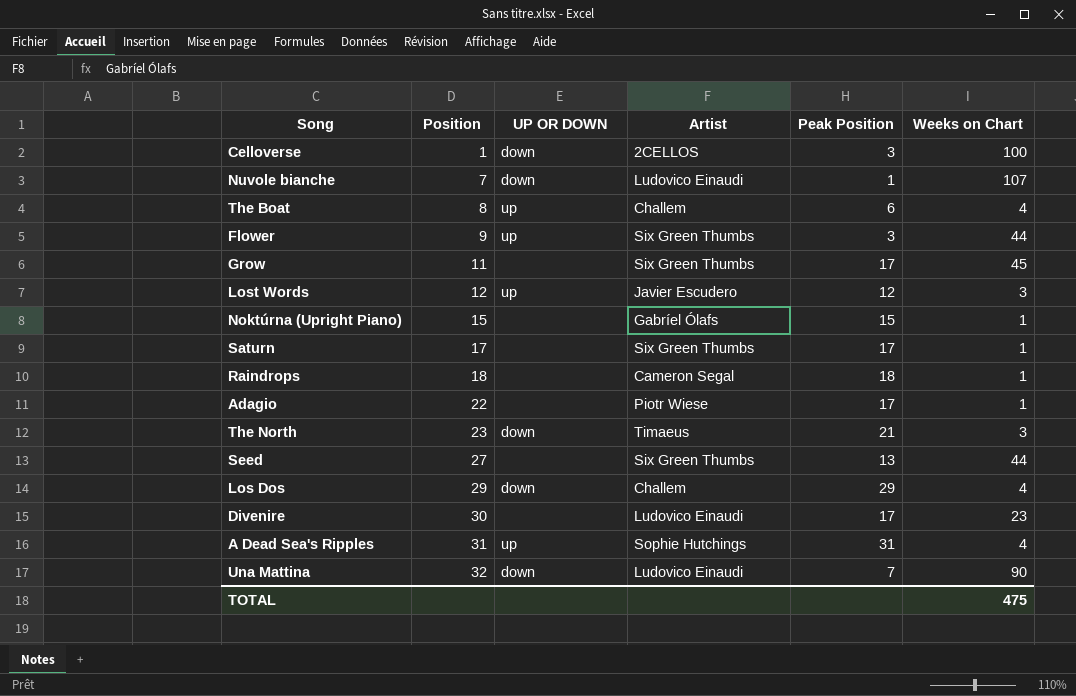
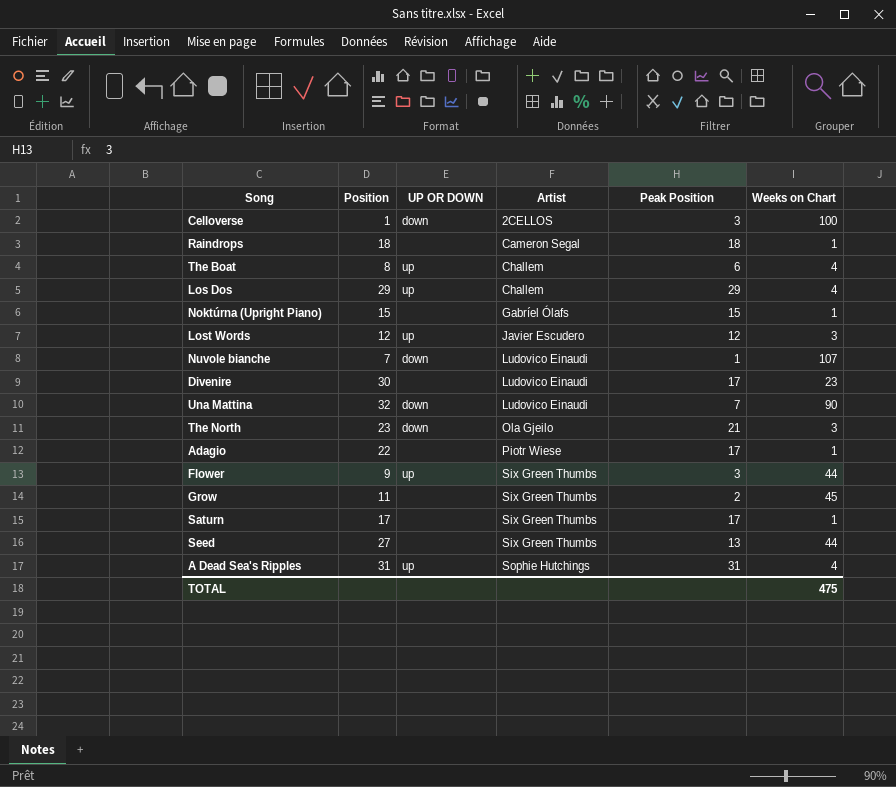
row order: Position ascending -> Artist ascending
Los Dos | UP OR DOWN: down -> up
The North | Artist: Timaeus -> Ola Gjeilo
Grow | Peak Position: 17 -> 2

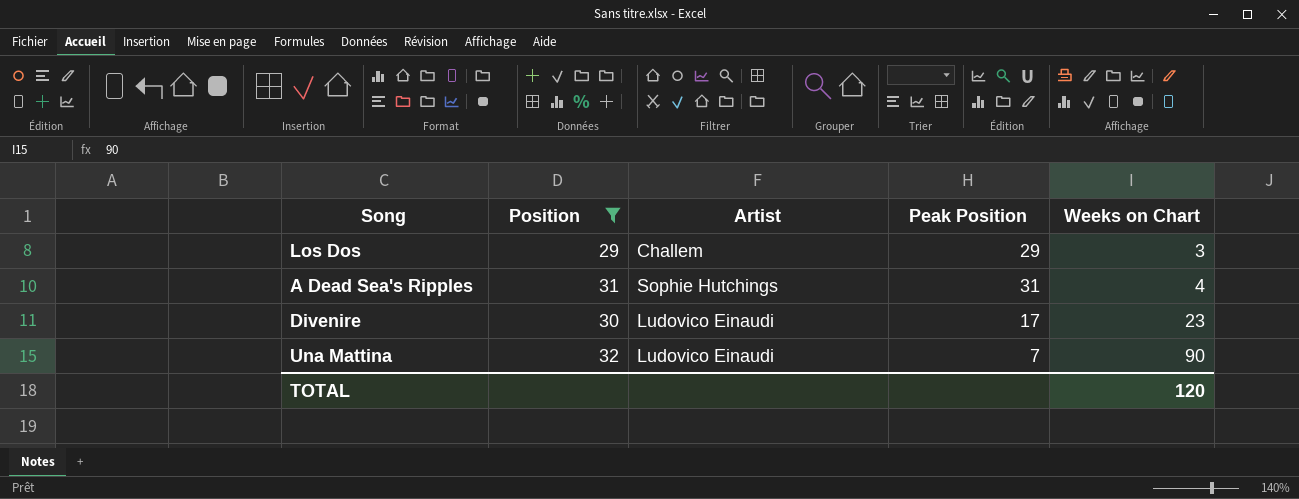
filter: none -> Position >= 29
row order: Artist ascending -> Weeks on Chart ascending
column UP OR DOWN | position: 3 -> none
Los Dos | Weeks on Chart: 4 -> 3
TOTAL | Weeks on Chart: 475 -> 120

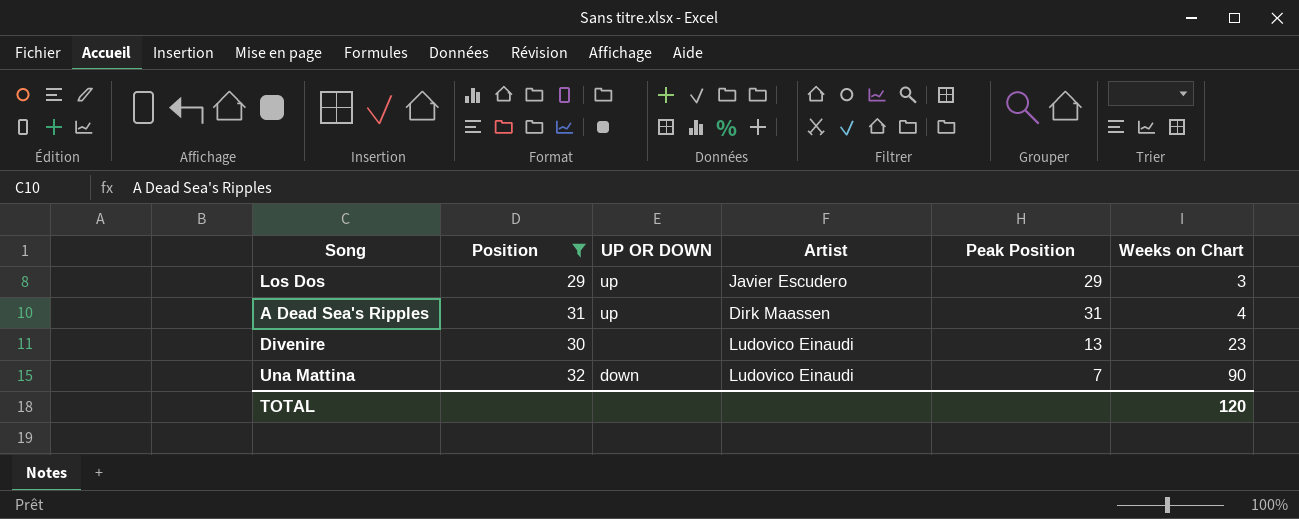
column UP OR DOWN | position: none -> 3
Los Dos | Artist: Challem -> Javier Escudero
A Dead Sea's Ripples | Artist: Sophie Hutchings -> Dirk Maassen
Divenire | Peak Position: 17 -> 13

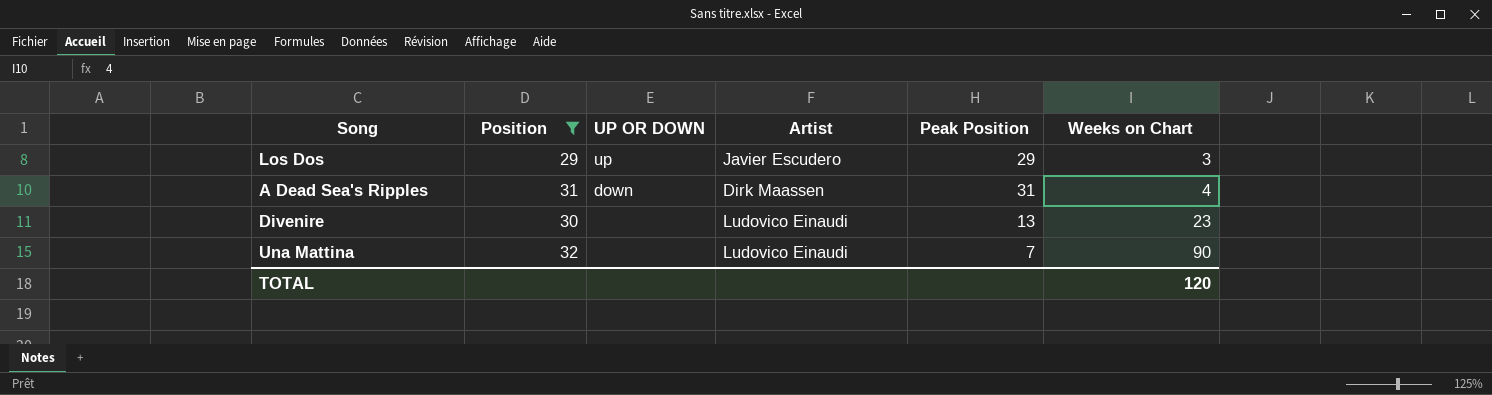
A Dead Sea's Ripples | UP OR DOWN: up -> down
Una Mattina | UP OR DOWN: down -> none

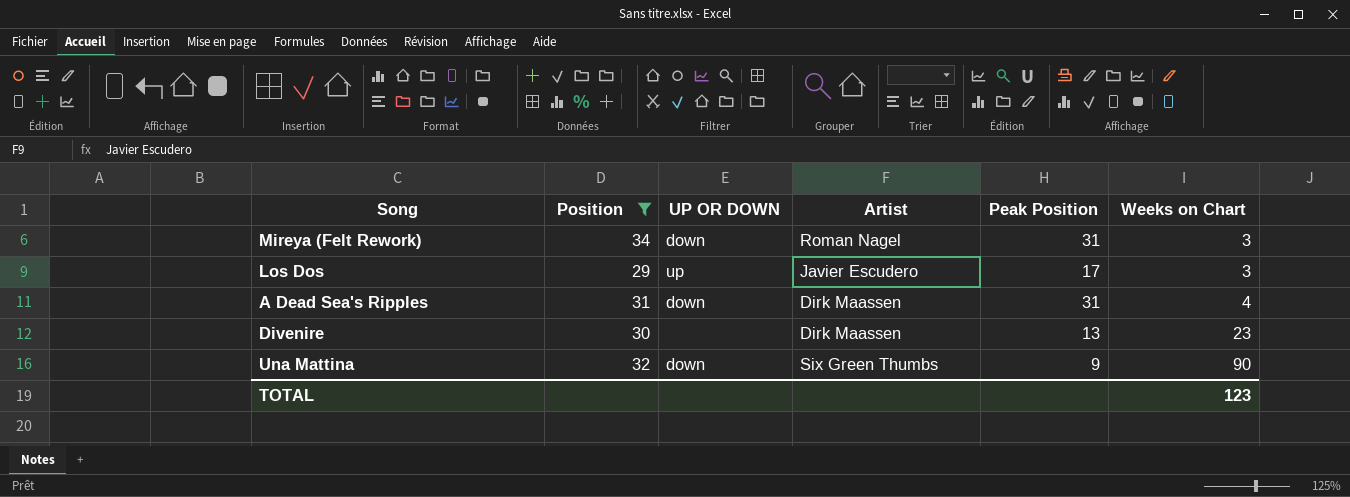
row Mireya (Felt Rework): none -> 34 | down | Roman Nagel | 31 | 3
Los Dos | Peak Position: 29 -> 17
Divenire | Artist: Ludovico Einaudi -> Dirk Maassen
Una Mattina | UP OR DOWN: none -> down
Una Mattina | Artist: Ludovico Einaudi -> Six Green Thumbs
Una Mattina | Peak Position: 7 -> 9
TOTAL | Weeks on Chart: 120 -> 123

